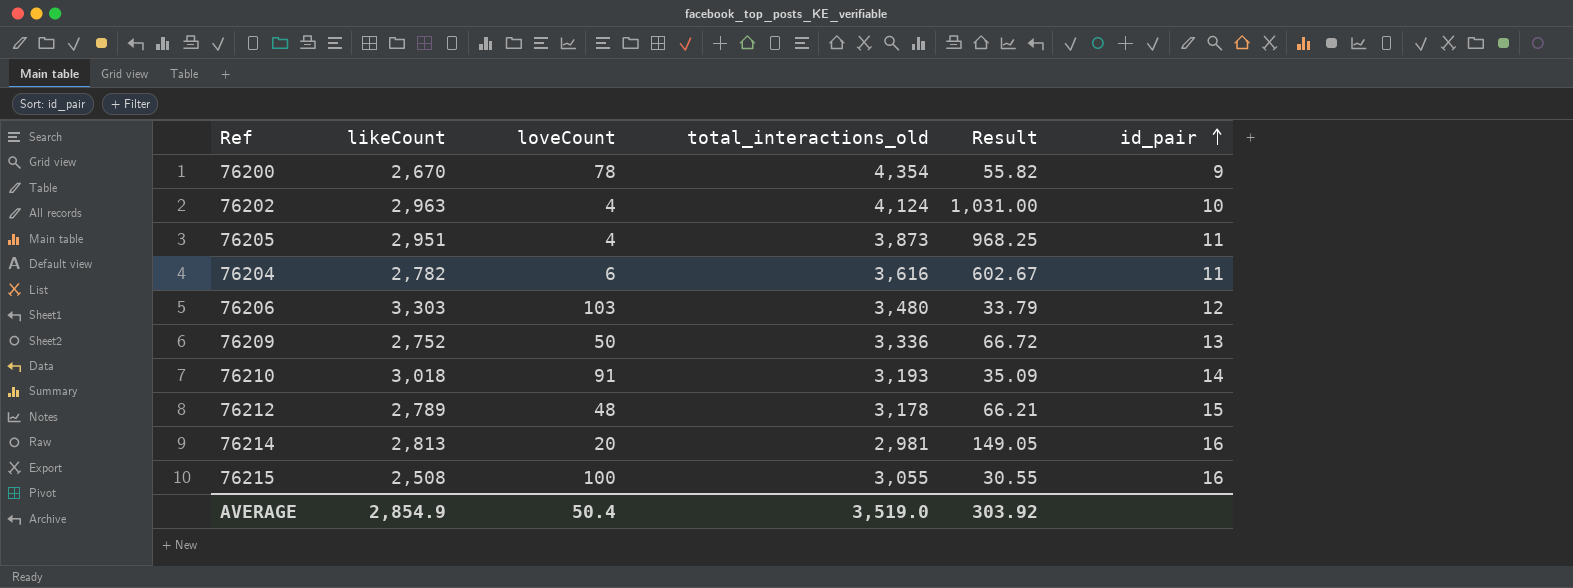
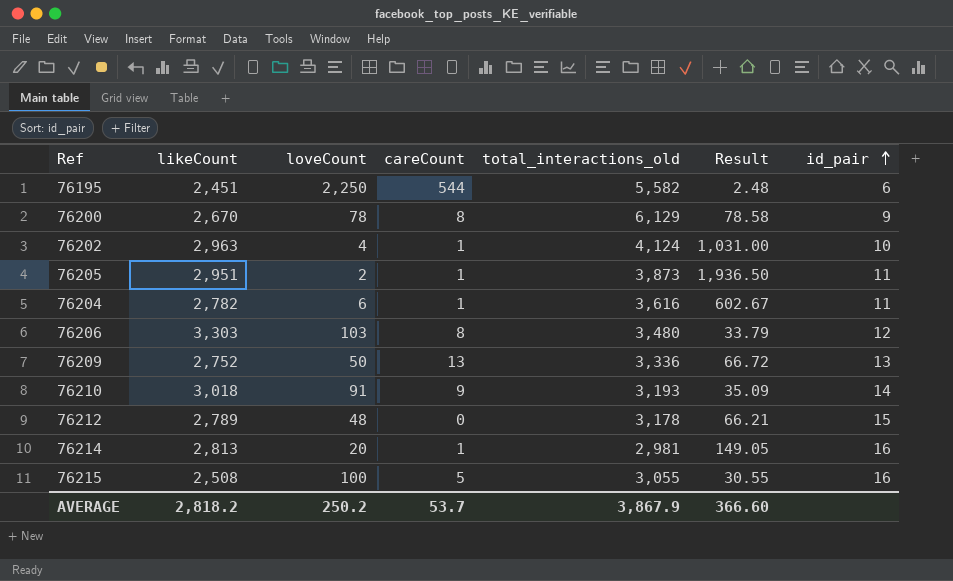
column careCount | position: none -> 4
row 76195: none -> 2,451 | 2,250 | 544 | 5,582 | 2.48 | 6
76200 | total_interactions_old: 4,354 -> 6,129
76200 | Result: 55.82 -> 78.58
76205 | loveCount: 4 -> 2
76205 | Result: 968.25 -> 1,936.50
AVERAGE | likeCount: 2,854.9 -> 2,818.2
AVERAGE | loveCount: 50.4 -> 250.2
AVERAGE | total_interactions_old: 3,519.0 -> 3,867.9
AVERAGE | Result: 303.92 -> 366.60

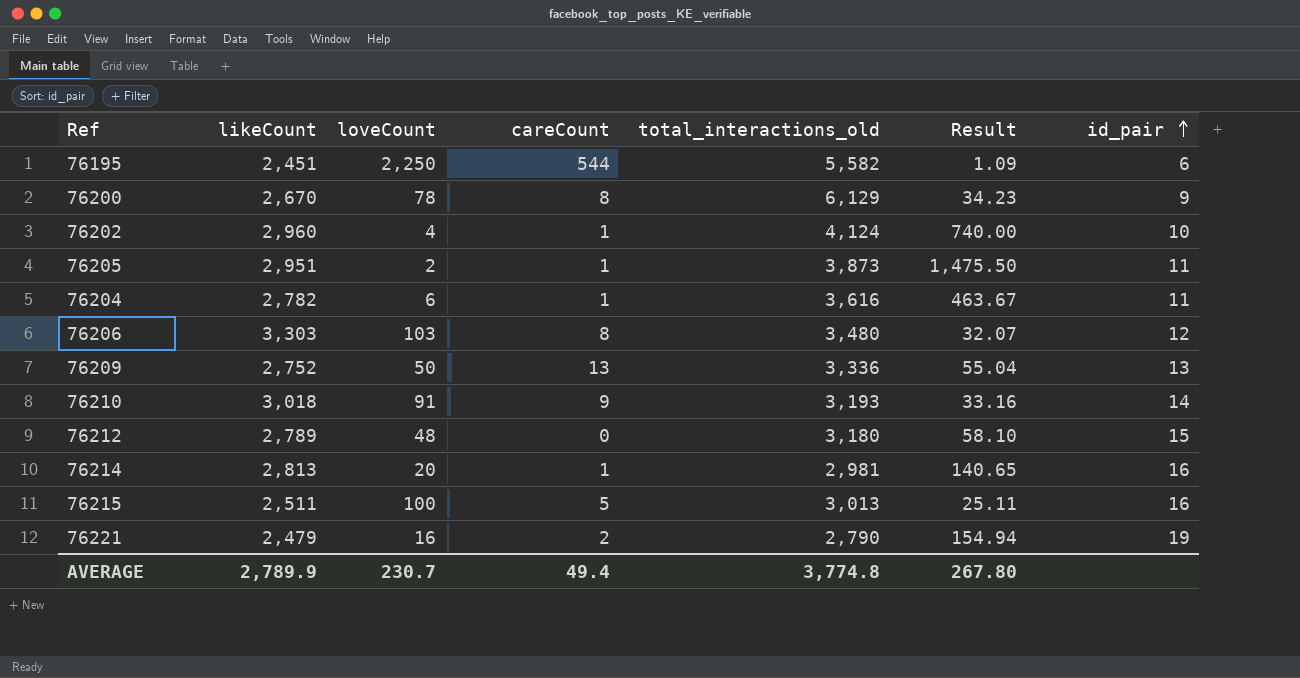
column Result | formula: [total_interactions_old] / [loveCount] -> [likeCount] / [loveCount]
76202 | likeCount: 2,963 -> 2,960
76212 | total_interactions_old: 3,178 -> 3,180
76215 | likeCount: 2,508 -> 2,511
76215 | total_interactions_old: 3,055 -> 3,013
row 76221: none -> 2,479 | 16 | 2 | 2,790 | 154.94 | 19
AVERAGE | likeCount: 2,818.2 -> 2,789.9
AVERAGE | loveCount: 250.2 -> 230.7
AVERAGE | careCount: 53.7 -> 49.4
AVERAGE | total_interactions_old: 3,867.9 -> 3,774.8
AVERAGE | Result: 366.60 -> 267.80

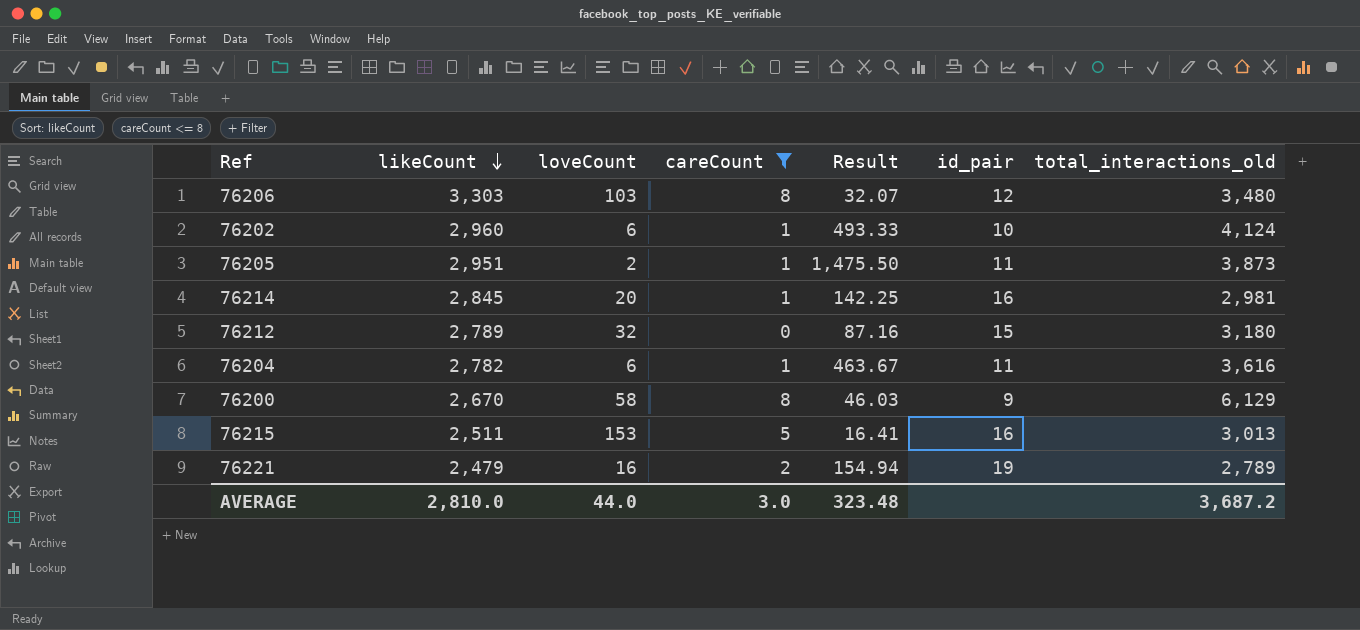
filter: none -> careCount <= 8
row order: id_pair ascending -> likeCount descending
column total_interactions_old | position: 5 -> 7
76202 | loveCount: 4 -> 6
76202 | Result: 740.00 -> 493.33
76214 | likeCount: 2,813 -> 2,845
76214 | Result: 140.65 -> 142.25
76212 | loveCount: 48 -> 32
76212 | Result: 58.10 -> 87.16
76200 | loveCount: 78 -> 58
76200 | Result: 34.23 -> 46.03
76215 | loveCount: 100 -> 153
76215 | Result: 25.11 -> 16.41
76221 | total_interactions_old: 2,790 -> 2,789
AVERAGE | likeCount: 2,789.9 -> 2,810.0
AVERAGE | loveCount: 230.7 -> 44.0
AVERAGE | careCount: 49.4 -> 3.0
AVERAGE | Result: 267.80 -> 323.48
AVERAGE | total_interactions_old: 3,774.8 -> 3,687.2

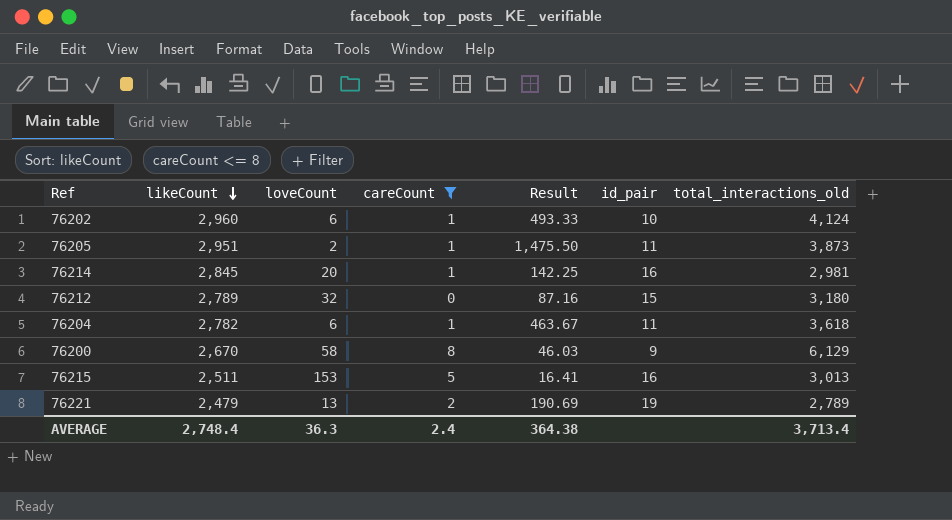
row 76206: 3,303 | 103 | 8 | 32.07 | 12 | 3,480 -> none
76204 | total_interactions_old: 3,616 -> 3,618
76221 | loveCount: 16 -> 13
76221 | Result: 154.94 -> 190.69
AVERAGE | likeCount: 2,810.0 -> 2,748.4
AVERAGE | loveCount: 44.0 -> 36.3
AVERAGE | careCount: 3.0 -> 2.4
AVERAGE | Result: 323.48 -> 364.38
AVERAGE | total_interactions_old: 3,687.2 -> 3,713.4

